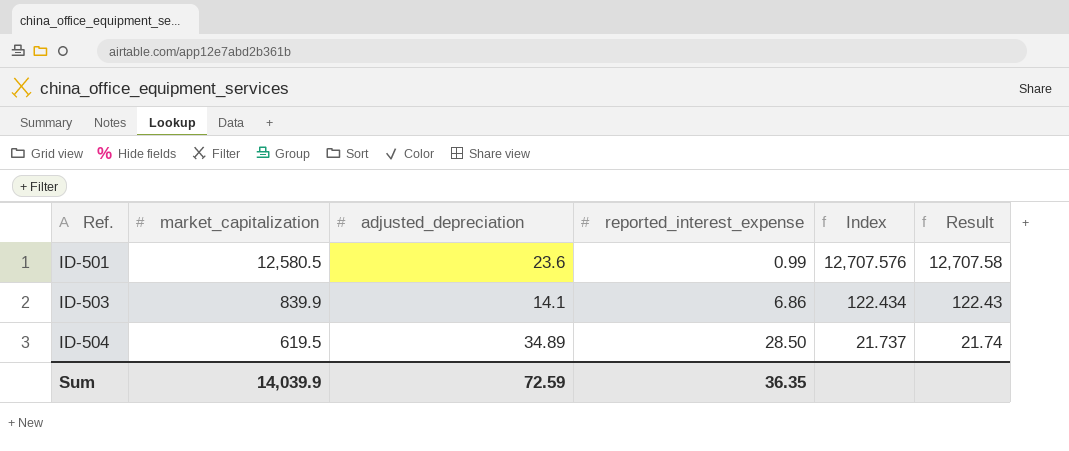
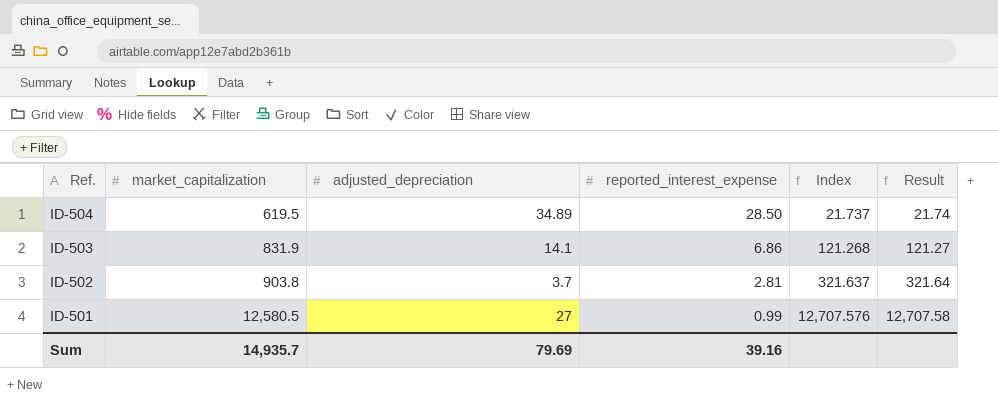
row order: Ref. ascending -> Ref. descending
ID-503 | market_capitalization: 839.9 -> 831.9
ID-503 | Index: 122.434 -> 121.268
ID-503 | Result: 122.43 -> 121.27
row ID-502: none -> 903.8 | 3.7 | 2.81 | 321.637 | 321.64
ID-501 | adjusted_depreciation: 23.6 -> 27
Sum | market_capitalization: 14,039.9 -> 14,935.7
Sum | adjusted_depreciation: 72.59 -> 79.69
Sum | reported_interest_expense: 36.35 -> 39.16

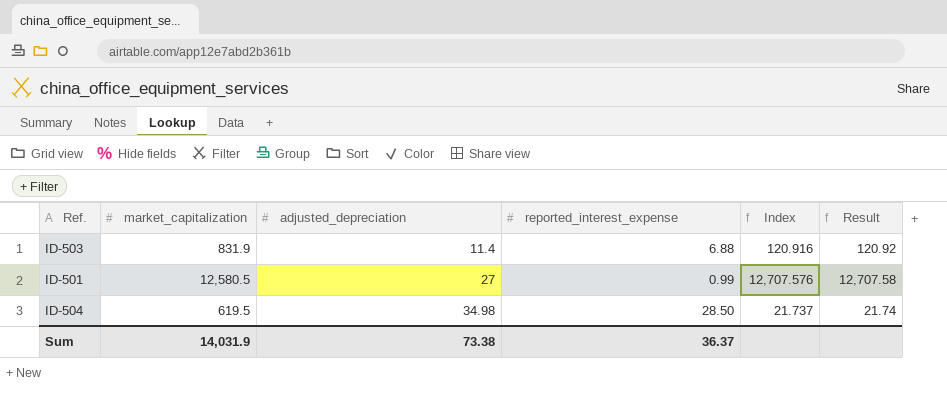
row order: Ref. descending -> adjusted_depreciation ascending
row ID-502: 903.8 | 3.7 | 2.81 | 321.637 | 321.64 -> none
ID-503 | adjusted_depreciation: 14.1 -> 11.4
ID-503 | reported_interest_expense: 6.86 -> 6.88
ID-503 | Index: 121.268 -> 120.916
ID-503 | Result: 121.27 -> 120.92
ID-504 | adjusted_depreciation: 34.89 -> 34.98
Sum | market_capitalization: 14,935.7 -> 14,031.9
Sum | adjusted_depreciation: 79.69 -> 73.38
Sum | reported_interest_expense: 39.16 -> 36.37

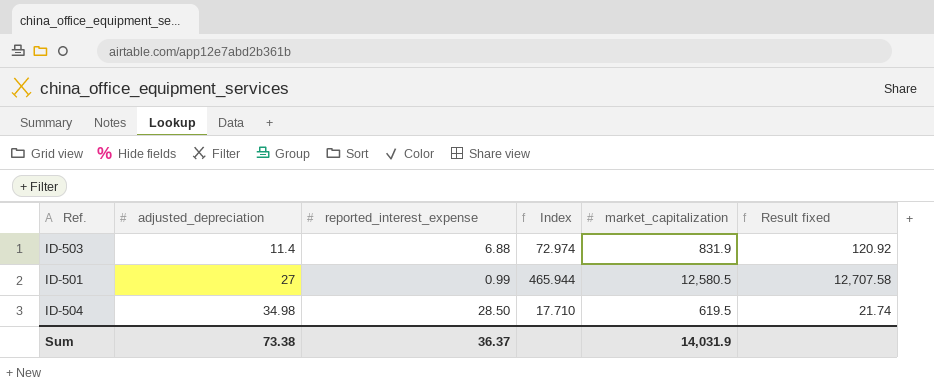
column Index | formula: [market_capitalization] / [reported_interest_expense] -> [market_capitalization] / [adjusted_depreciation]
column market_capitalization | position: 2 -> 5
column name: Result -> Result fixed

